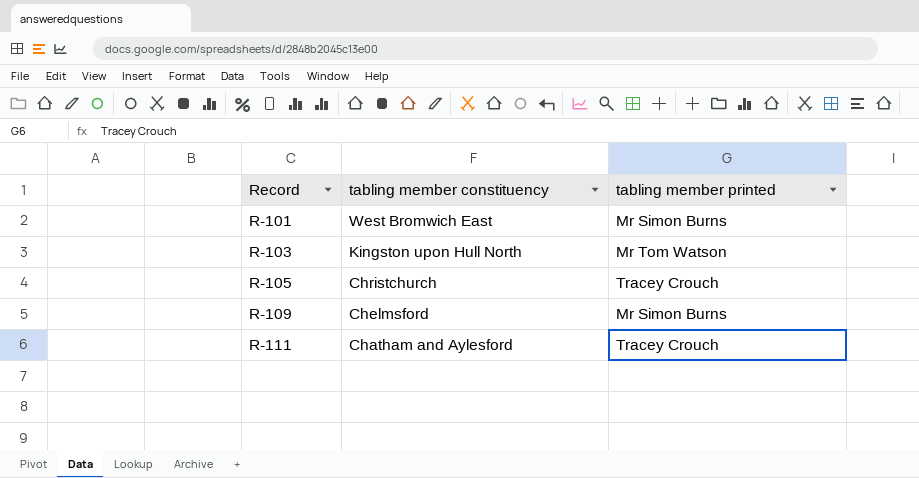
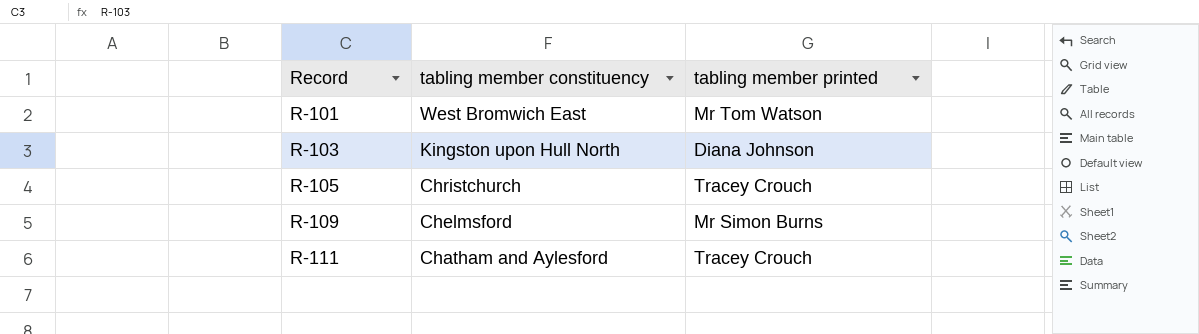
R-101 | tabling member printed: Mr Simon Burns -> Mr Tom Watson
R-103 | tabling member printed: Mr Tom Watson -> Diana Johnson

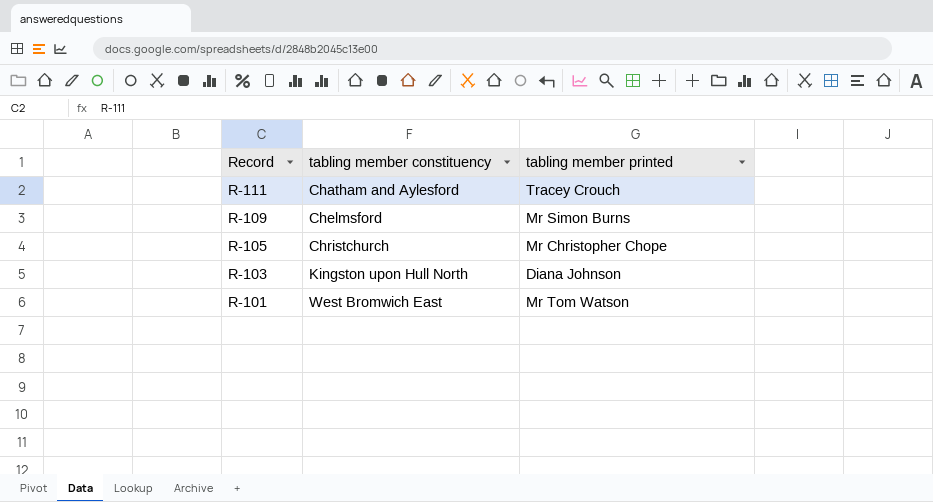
row order: Record ascending -> Record descending
R-105 | tabling member printed: Tracey Crouch -> Mr Christopher Chope

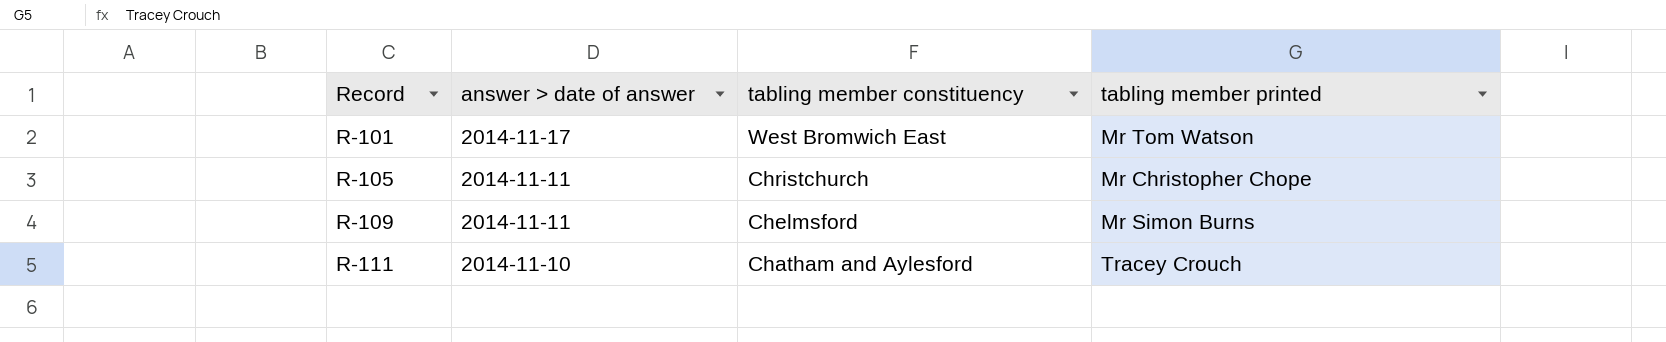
row order: Record descending -> Record ascending
column answer > date of answer | position: none -> 2
row R-103: Kingston upon Hull North | Diana Johnson -> none

